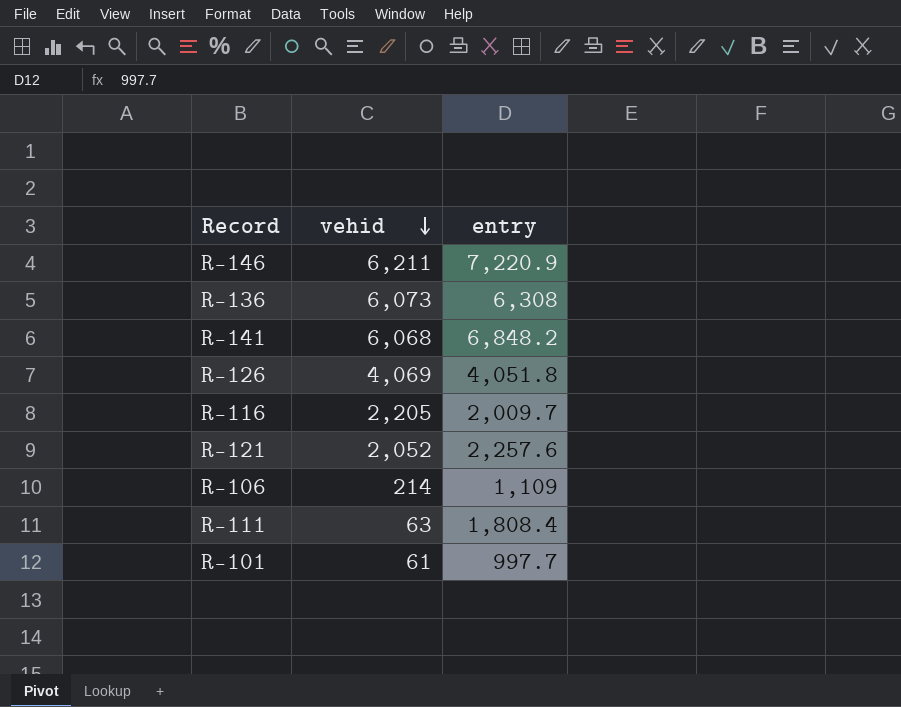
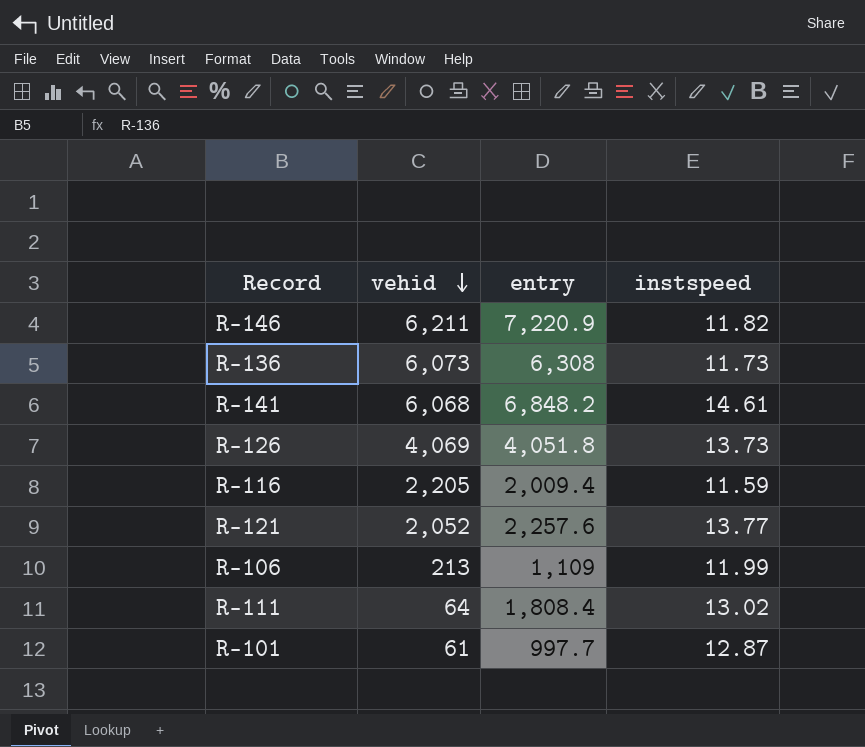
column instspeed | position: none -> 4
R-116 | entry: 2,009.7 -> 2,009.4
R-106 | vehid: 214 -> 213
R-111 | vehid: 63 -> 64

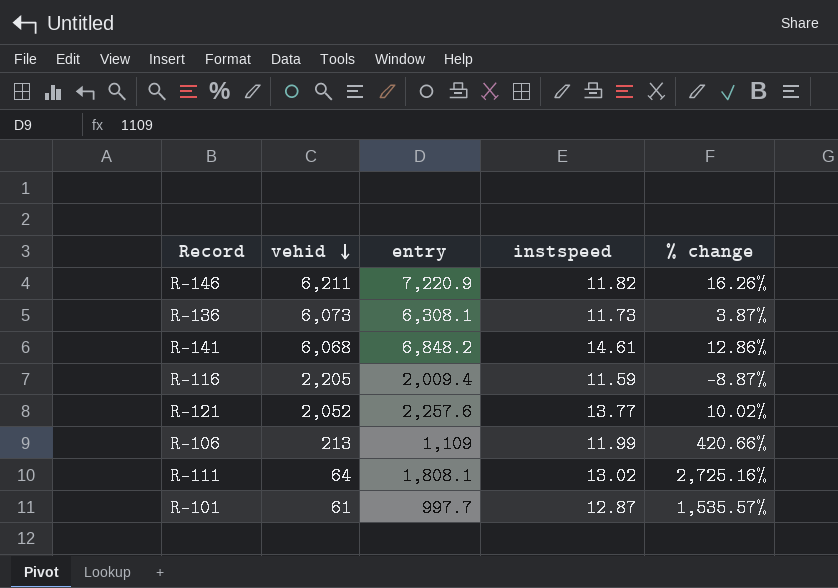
column % change | formula: none -> ([entry] - [vehid]) / [vehid]
row R-126: 4,069 | 4,051.8 | 13.73 -> none
R-136 | entry: 6,308 -> 6,308.1
R-111 | entry: 1,808.4 -> 1,808.1

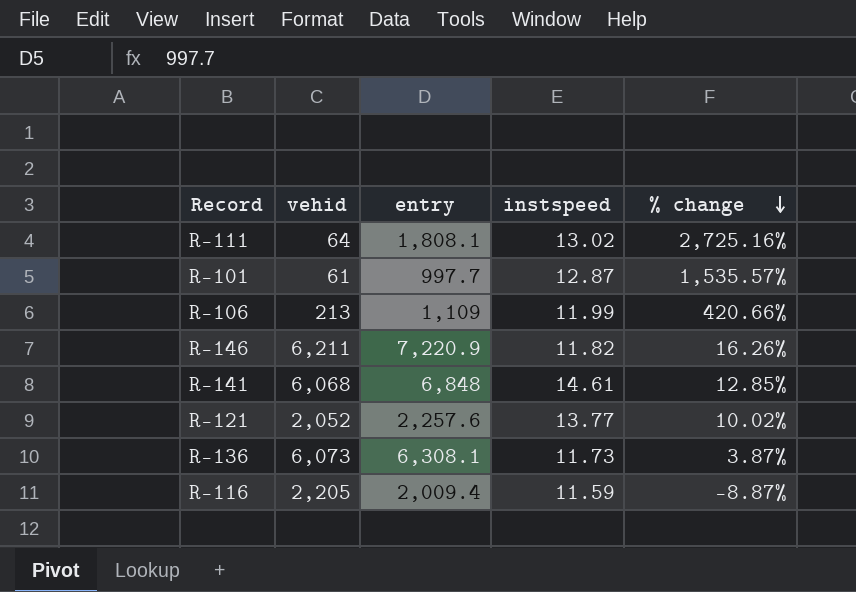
row order: vehid descending -> % change descending
R-141 | entry: 6,848.2 -> 6,848
R-141 | % change: 12.86% -> 12.85%

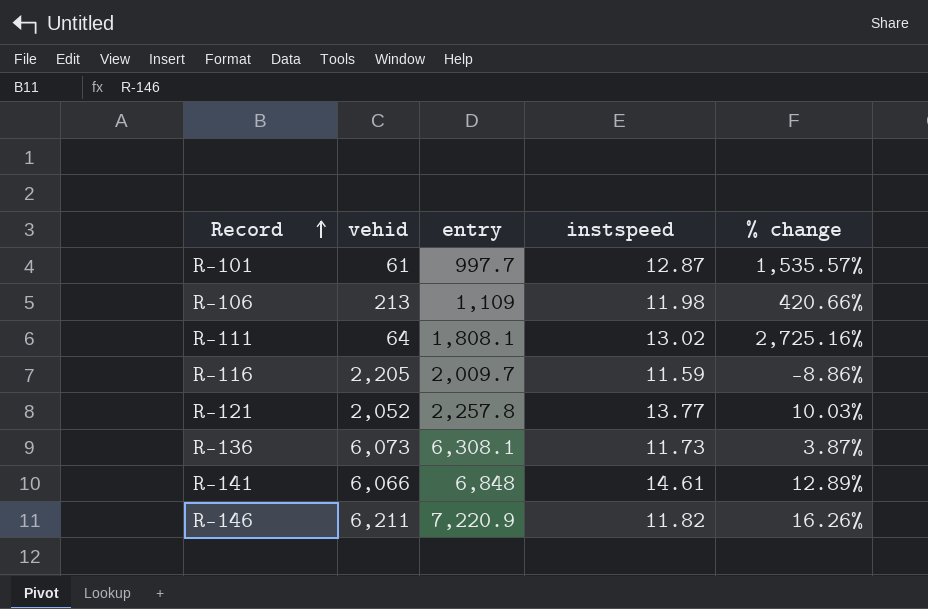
row order: % change descending -> Record ascending
R-106 | instspeed: 11.99 -> 11.98
R-116 | entry: 2,009.4 -> 2,009.7
R-116 | % change: -8.87% -> -8.86%
R-121 | entry: 2,257.6 -> 2,257.8
R-121 | % change: 10.02% -> 10.03%
R-141 | vehid: 6,068 -> 6,066
R-141 | % change: 12.85% -> 12.89%

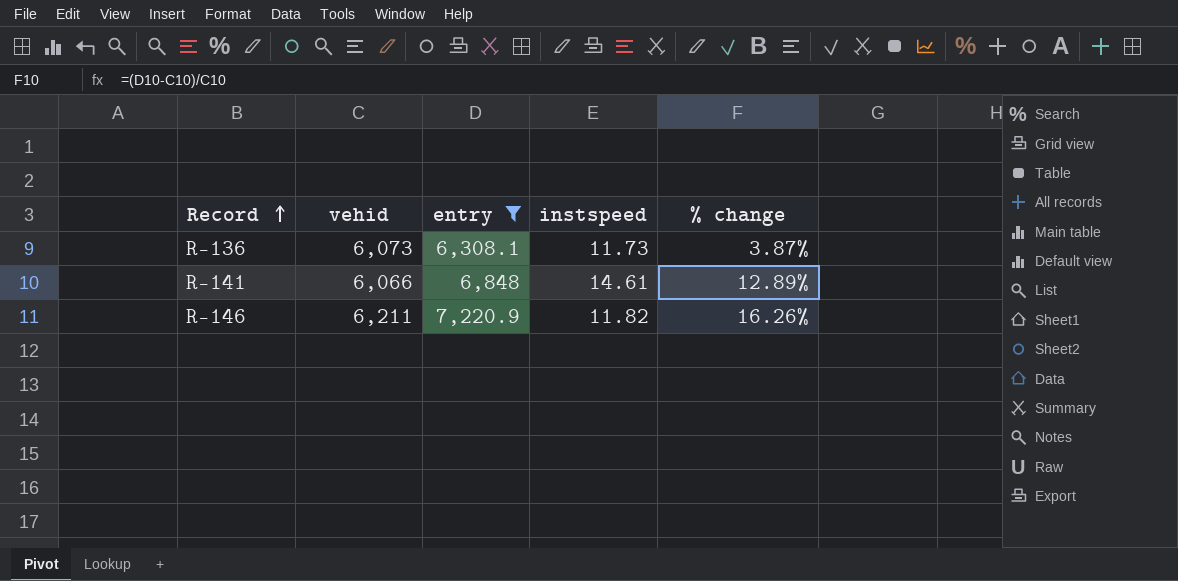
filter: none -> entry >= 6,308.1

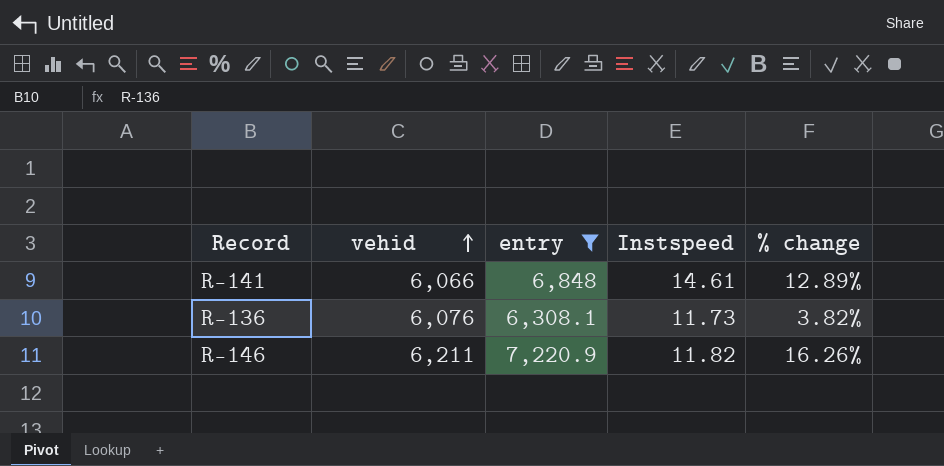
row order: Record ascending -> vehid ascending
column name: instspeed -> Instspeed
R-136 | vehid: 6,073 -> 6,076
R-136 | % change: 3.87% -> 3.82%

